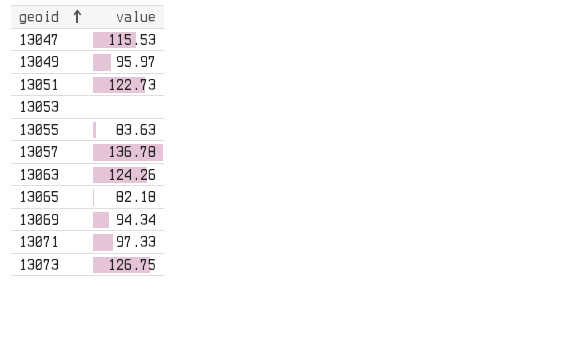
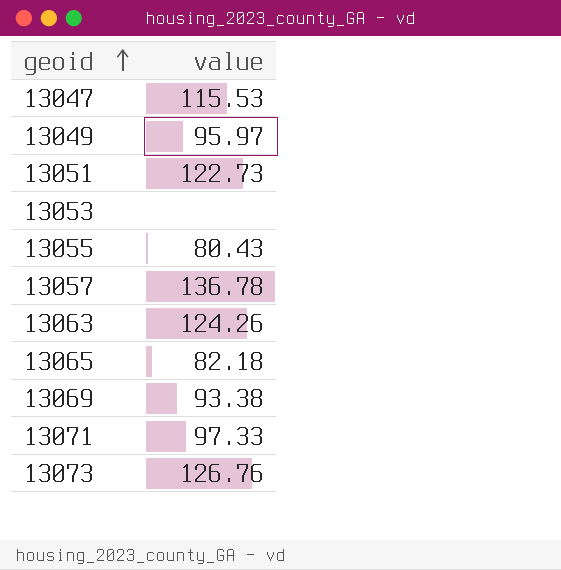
13055 | value: 83.63 -> 80.43
13069 | value: 94.34 -> 93.38
13073 | value: 126.75 -> 126.76

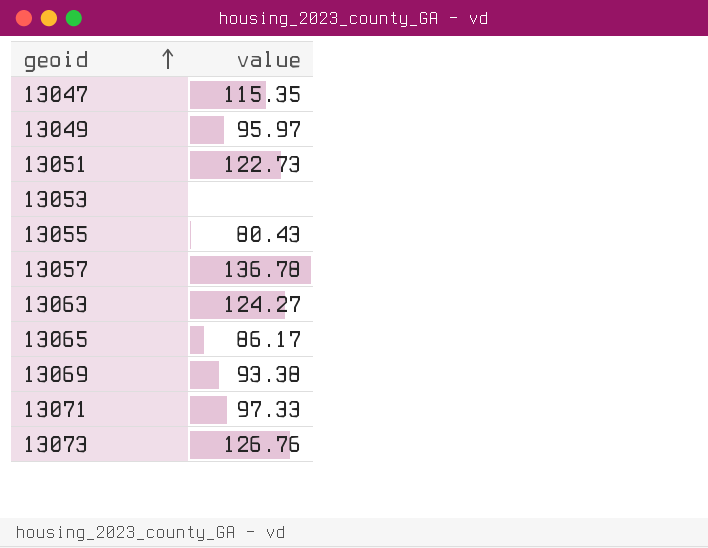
13047 | value: 115.53 -> 115.35
13063 | value: 124.26 -> 124.27
13065 | value: 82.18 -> 86.17

